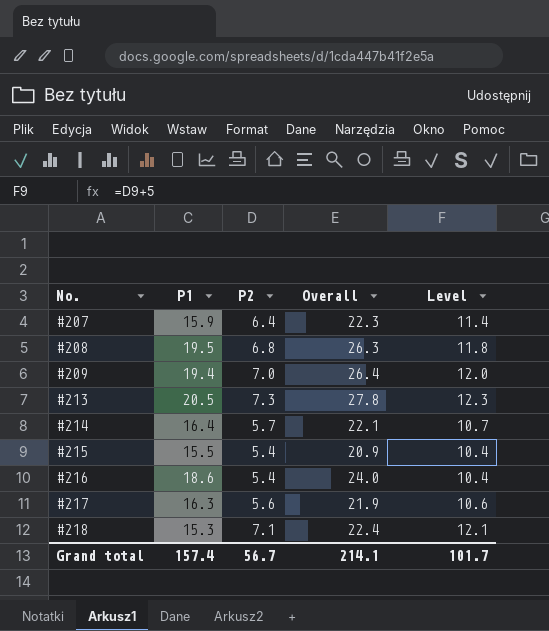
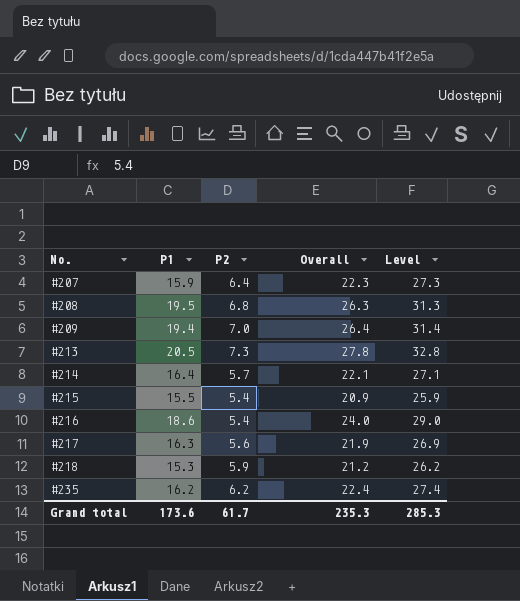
column Level | formula: [P2] + 5 -> [Overall] + 5
#218 | P2: 7.1 -> 5.9
#218 | Overall: 22.4 -> 21.2
row #235: none -> 16.2 | 6.2 | 22.4 | 27.4
Grand total | P1: 157.4 -> 173.6
Grand total | P2: 56.7 -> 61.7
Grand total | Overall: 214.1 -> 235.3
Grand total | Level: 101.7 -> 285.3

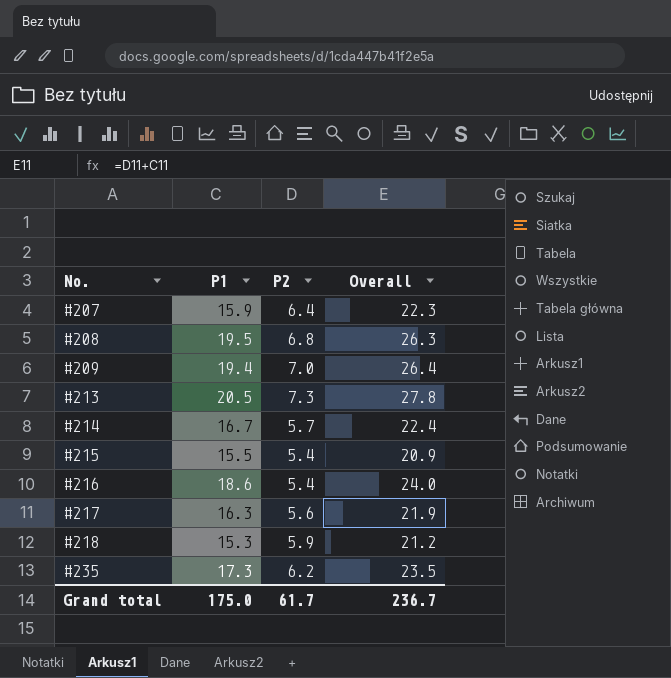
column Level | formula: [Overall] + 5 -> none
#214 | P1: 16.4 -> 16.7
#214 | Overall: 22.1 -> 22.4
#235 | P1: 16.2 -> 17.3
#235 | Overall: 22.4 -> 23.5
Grand total | P1: 173.6 -> 175.0
Grand total | Overall: 235.3 -> 236.7

